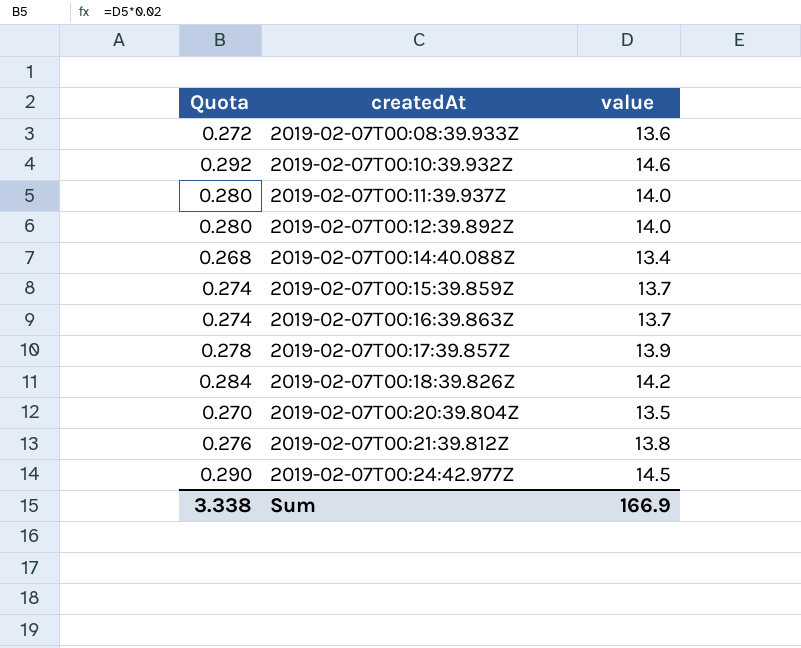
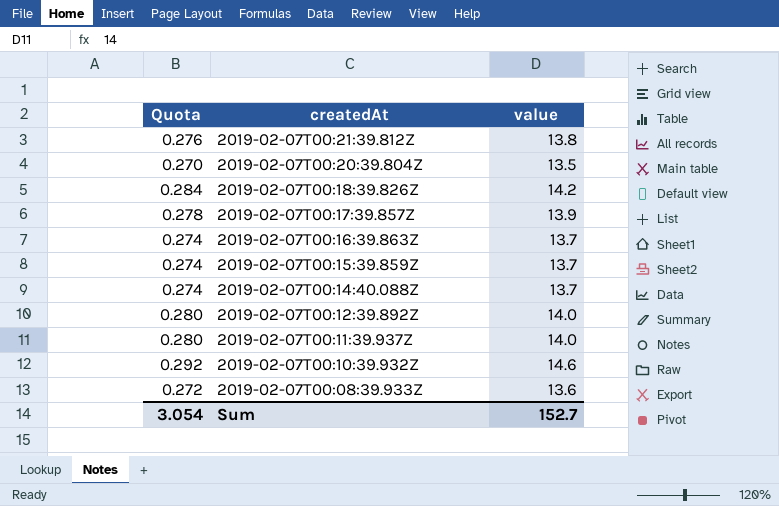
row order: createdAt ascending -> createdAt descending
row 2019-02-07T00:24:42.977Z: 0.290 | 14.5 -> none
2019-02-07T00:14:40.088Z | Quota: 0.268 -> 0.274
2019-02-07T00:14:40.088Z | value: 13.4 -> 13.7
Sum | Quota: 3.338 -> 3.054
Sum | value: 166.9 -> 152.7

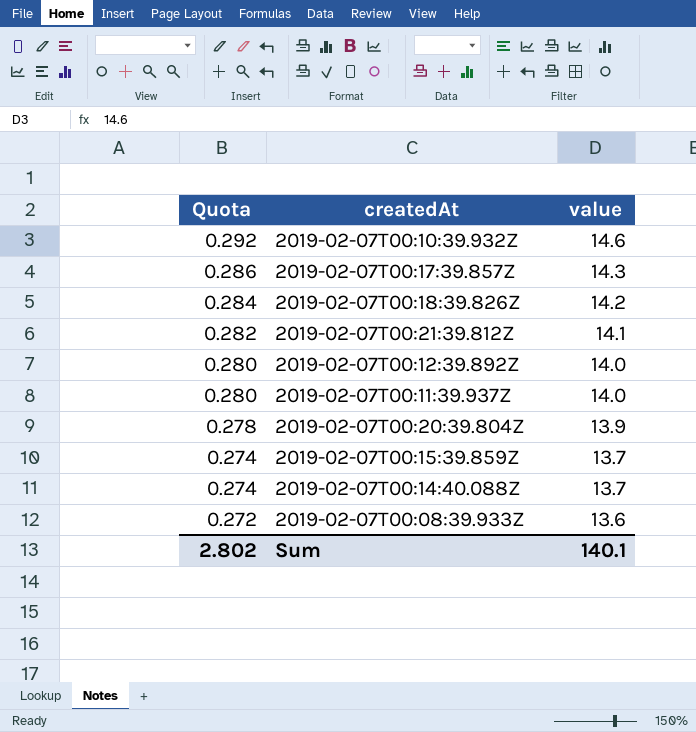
row order: createdAt descending -> Quota descending
row 2019-02-07T00:16:39.863Z: 0.274 | 13.7 -> none
2019-02-07T00:17:39.857Z | Quota: 0.278 -> 0.286
2019-02-07T00:17:39.857Z | value: 13.9 -> 14.3
2019-02-07T00:21:39.812Z | Quota: 0.276 -> 0.282
2019-02-07T00:21:39.812Z | value: 13.8 -> 14.1
2019-02-07T00:20:39.804Z | Quota: 0.270 -> 0.278
2019-02-07T00:20:39.804Z | value: 13.5 -> 13.9
Sum | Quota: 3.054 -> 2.802
Sum | value: 152.7 -> 140.1

